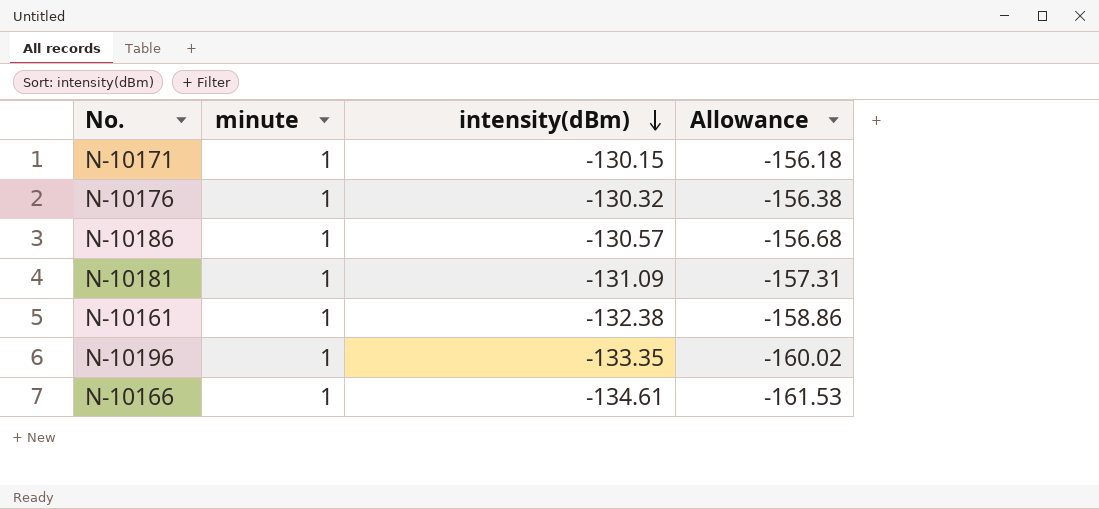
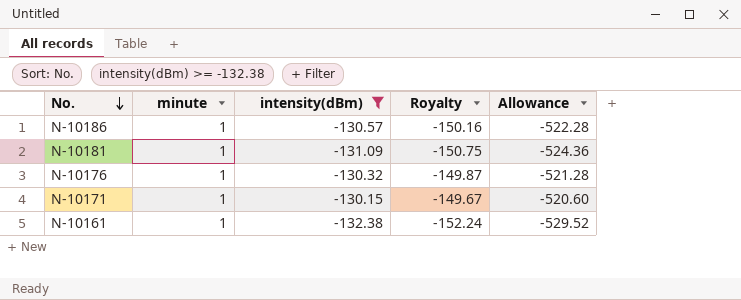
filter: none -> intensity(dBm) >= -132.38
row order: intensity(dBm) descending -> No. descending
column Royalty | formula: none -> [intensity(dBm)] * 1.15
column Allowance | formula: [intensity(dBm)] * 1.2 -> [intensity(dBm)] * 4

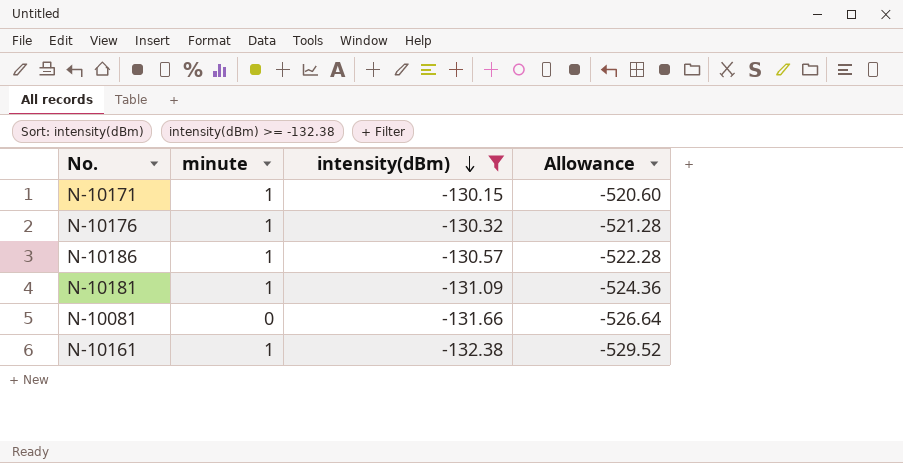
row order: No. descending -> intensity(dBm) descending
column Royalty | formula: [intensity(dBm)] * 1.15 -> none
row N-10081: none -> 0 | -131.66 | -526.64

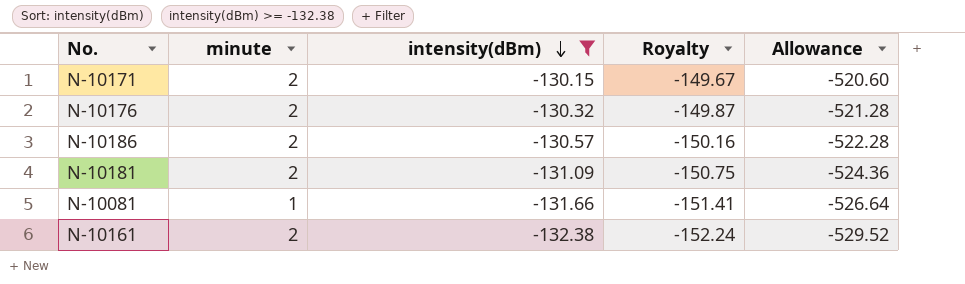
column Royalty | formula: none -> [intensity(dBm)] * 1.15
N-10171 | minute: 1 -> 2
N-10176 | minute: 1 -> 2
N-10186 | minute: 1 -> 2
N-10181 | minute: 1 -> 2
N-10081 | minute: 0 -> 1
N-10161 | minute: 1 -> 2

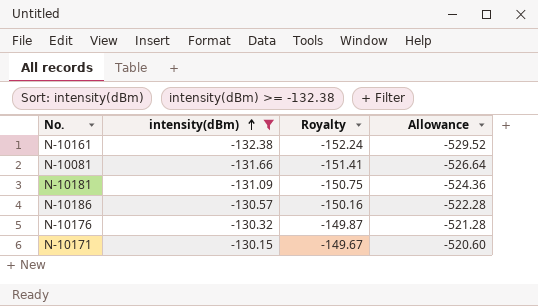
row order: intensity(dBm) descending -> intensity(dBm) ascending
column minute | position: 2 -> none

